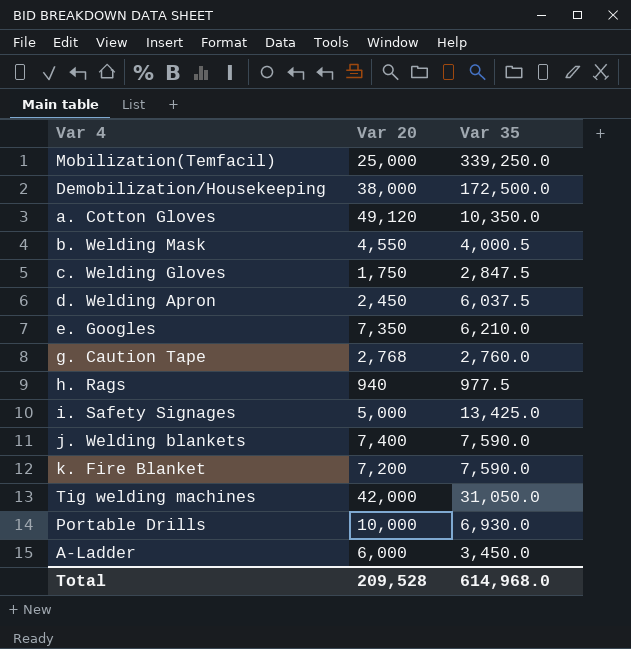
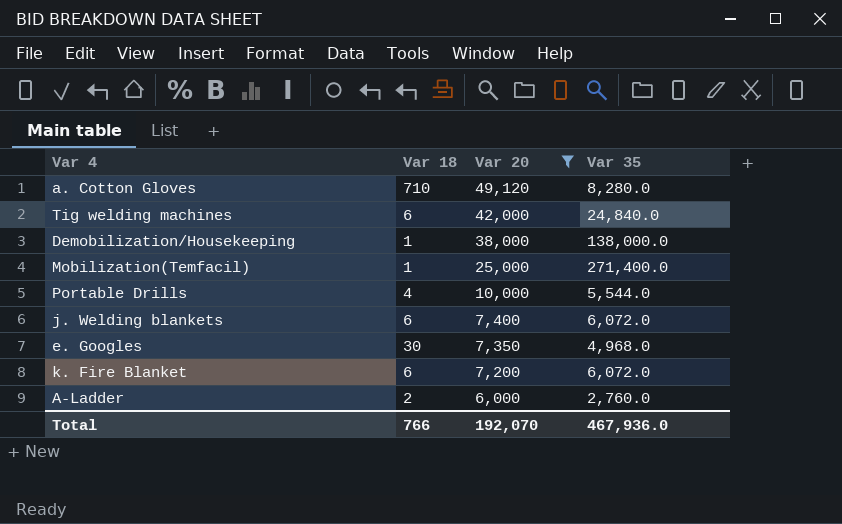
filter: none -> Var 20 >= 6,000
row order: none -> Var 20 descending
column Var 18 | position: none -> 2
a. Cotton Gloves | Var 35: 10,350.0 -> 8,280.0
Tig welding machines | Var 35: 31,050.0 -> 24,840.0
Demobilization/Housekeeping | Var 35: 172,500.0 -> 138,000.0
Mobilization(Temfacil) | Var 35: 339,250.0 -> 271,400.0
Portable Drills | Var 35: 6,930.0 -> 5,544.0
j. Welding blankets | Var 35: 7,590.0 -> 6,072.0
e. Googles | Var 35: 6,210.0 -> 4,968.0
k. Fire Blanket | Var 35: 7,590.0 -> 6,072.0
A-Ladder | Var 35: 3,450.0 -> 2,760.0
Total | Var 20: 209,528 -> 192,070
Total | Var 35: 614,968.0 -> 467,936.0

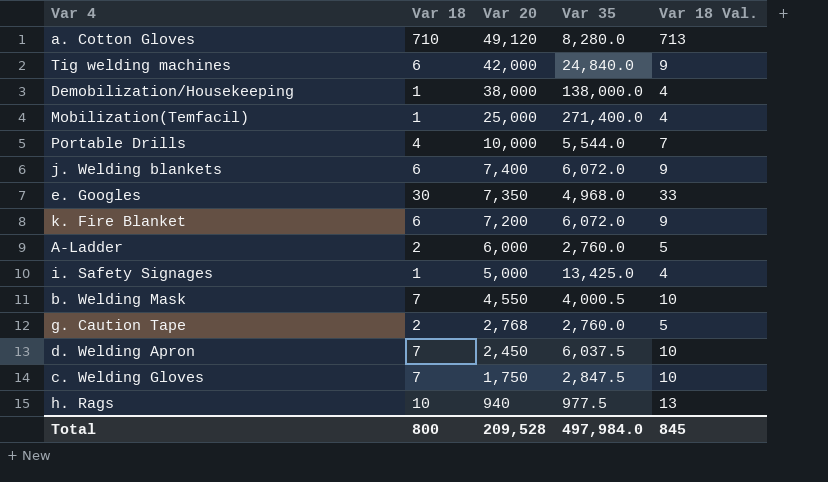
filter: Var 20 >= 6,000 -> none
column Var 18 Val. | formula: none -> [Var 18] + 3
Total | Var 18: 766 -> 800
Total | Var 20: 192,070 -> 209,528
Total | Var 35: 467,936.0 -> 497,984.0

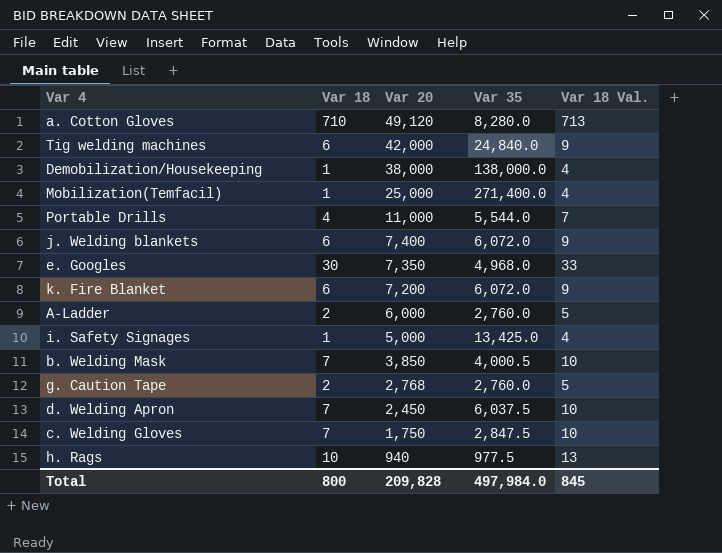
Portable Drills | Var 20: 10,000 -> 11,000
b. Welding Mask | Var 20: 4,550 -> 3,850
Total | Var 20: 209,528 -> 209,828

